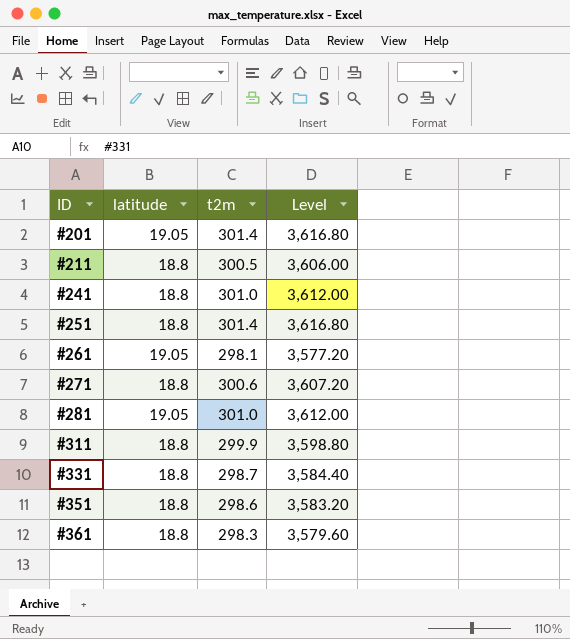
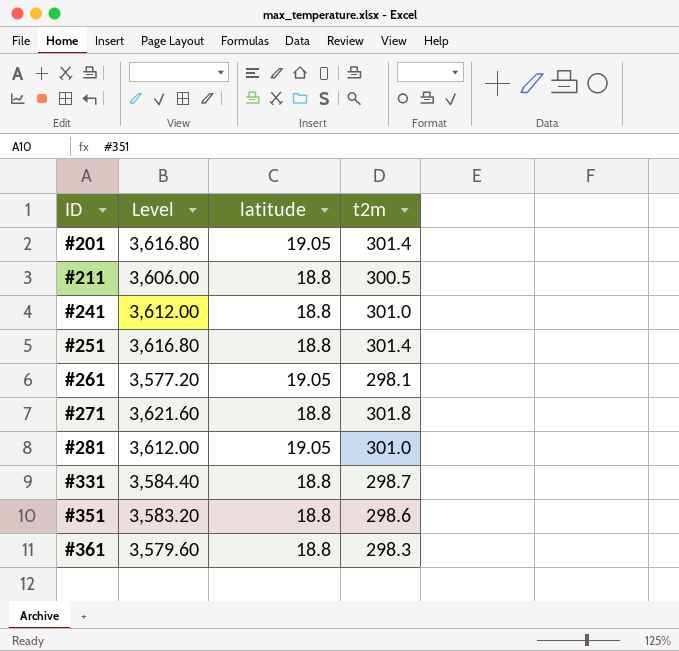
column Level | position: 4 -> 2
row #311: 18.8 | 299.9 | 3,598.80 -> none
#271 | Level: 3,607.20 -> 3,621.60
#271 | t2m: 300.6 -> 301.8

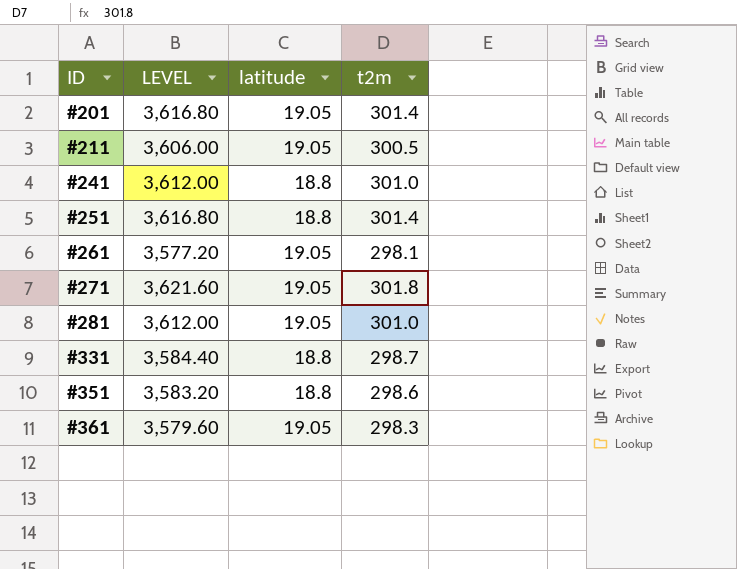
column name: Level -> LEVEL
#211 | latitude: 18.8 -> 19.05
#271 | latitude: 18.8 -> 19.05
#361 | latitude: 18.8 -> 19.05

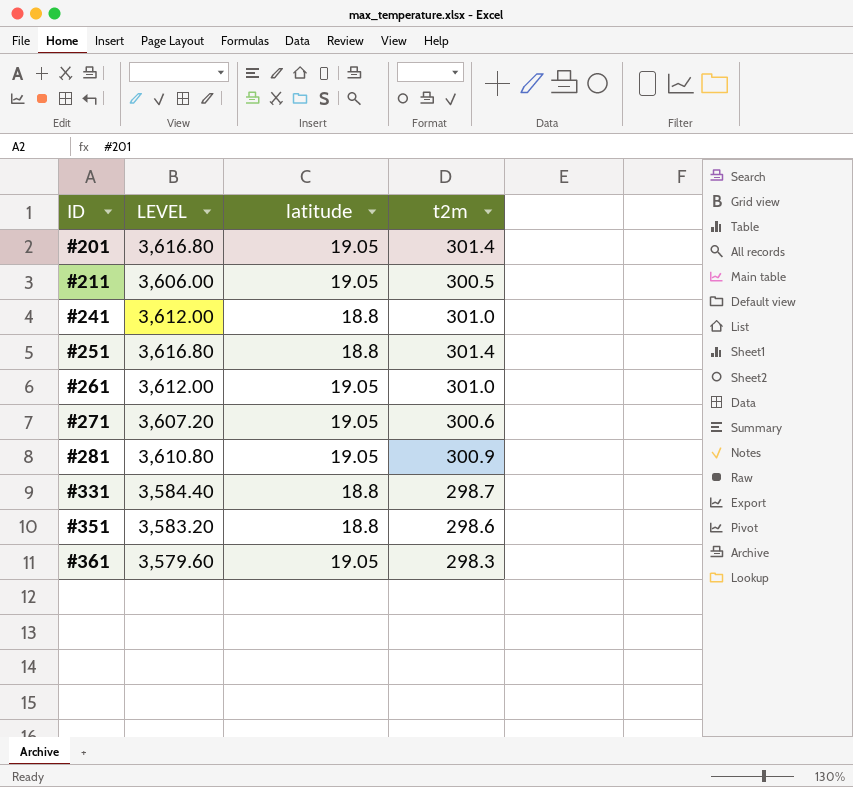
#261 | LEVEL: 3,577.20 -> 3,612.00
#261 | t2m: 298.1 -> 301.0
#271 | LEVEL: 3,621.60 -> 3,607.20
#271 | t2m: 301.8 -> 300.6
#281 | LEVEL: 3,612.00 -> 3,610.80
#281 | t2m: 301.0 -> 300.9

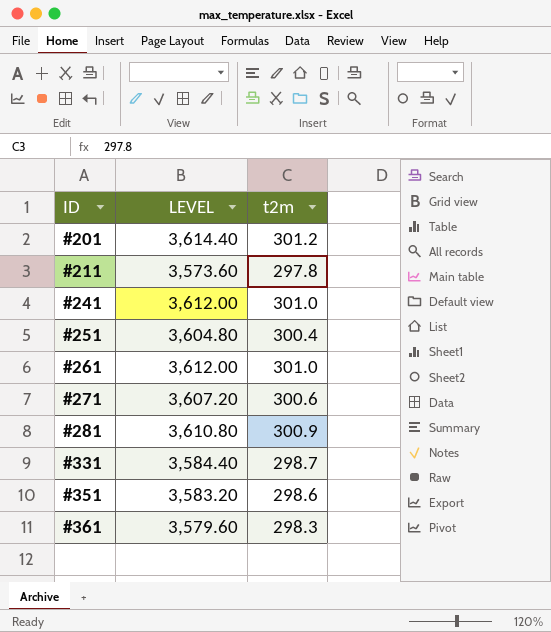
column latitude | position: 3 -> none
#201 | LEVEL: 3,616.80 -> 3,614.40
#201 | t2m: 301.4 -> 301.2
#211 | LEVEL: 3,606.00 -> 3,573.60
#211 | t2m: 300.5 -> 297.8
#251 | LEVEL: 3,616.80 -> 3,604.80
#251 | t2m: 301.4 -> 300.4

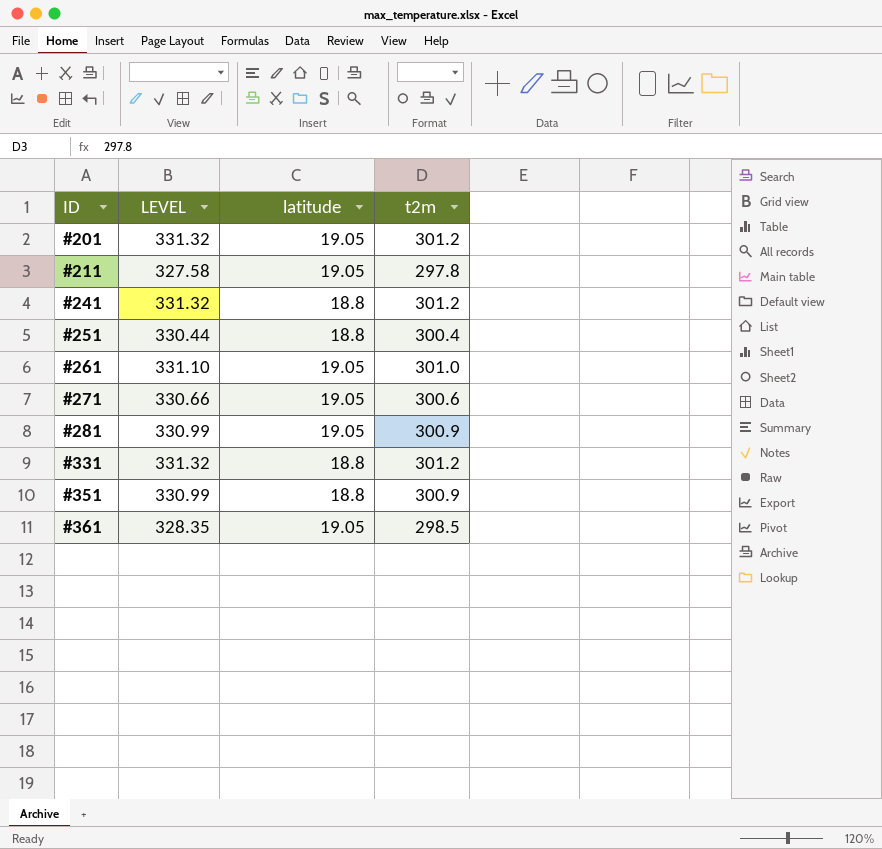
column LEVEL | formula: [t2m] * 12 -> [t2m] * 1.1
column latitude | position: none -> 3
#241 | t2m: 301.0 -> 301.2
#331 | t2m: 298.7 -> 301.2
#351 | t2m: 298.6 -> 300.9
#361 | t2m: 298.3 -> 298.5

